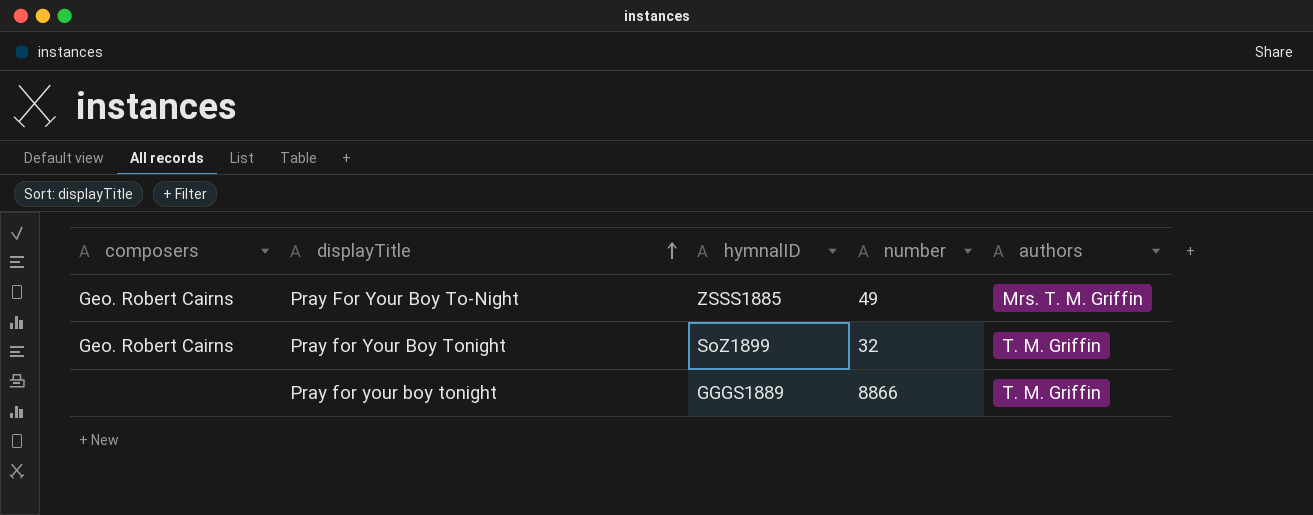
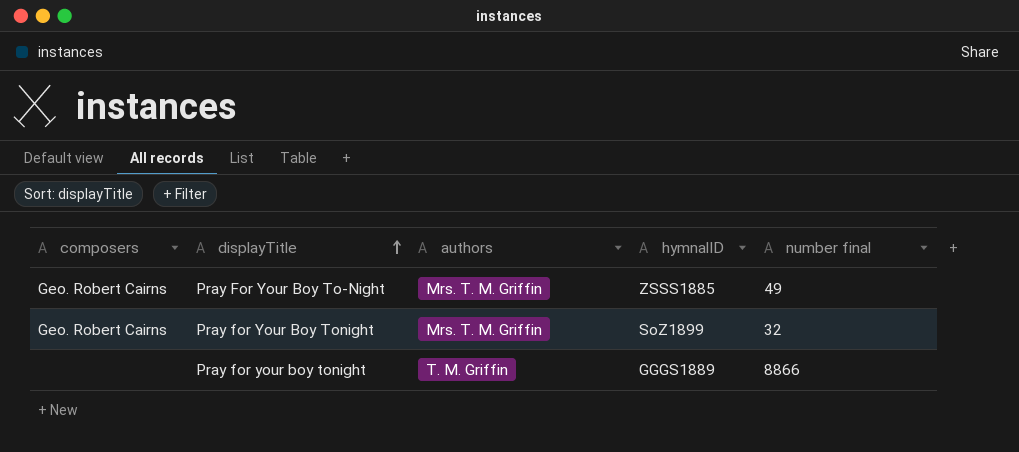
column authors | position: 5 -> 3
column name: number -> number final
Pray for Your Boy Tonight | authors: T. M. Griffin -> Mrs. T. M. Griffin

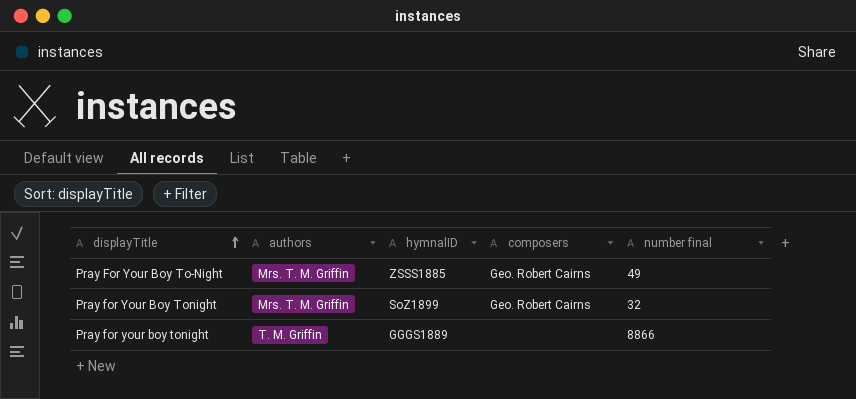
column composers | position: 1 -> 4

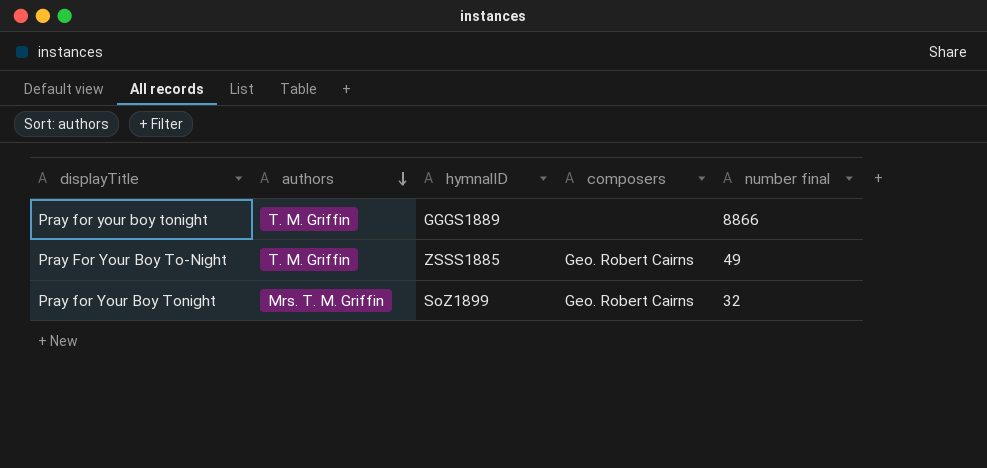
row order: displayTitle ascending -> authors descending
Pray For Your Boy To-Night | authors: Mrs. T. M. Griffin -> T. M. Griffin

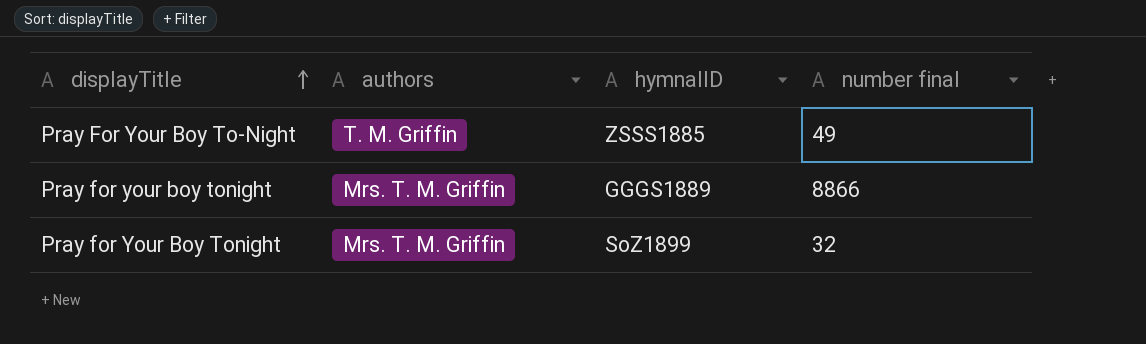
row order: authors descending -> displayTitle ascending
column composers | position: 4 -> none
Pray for your boy tonight | authors: T. M. Griffin -> Mrs. T. M. Griffin

